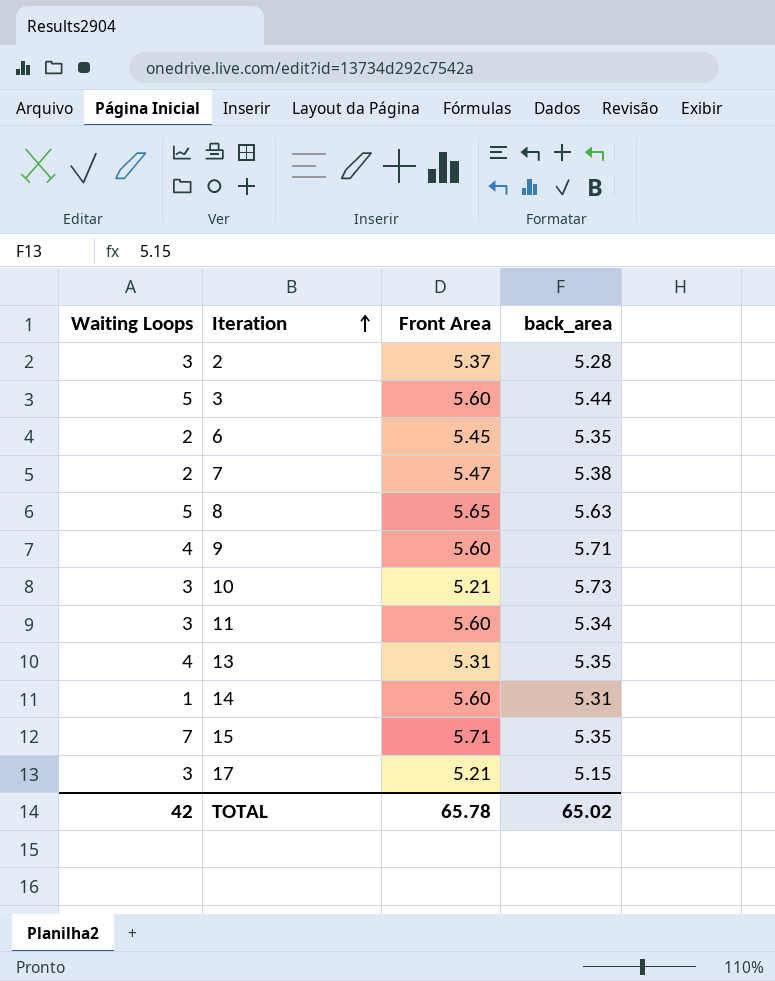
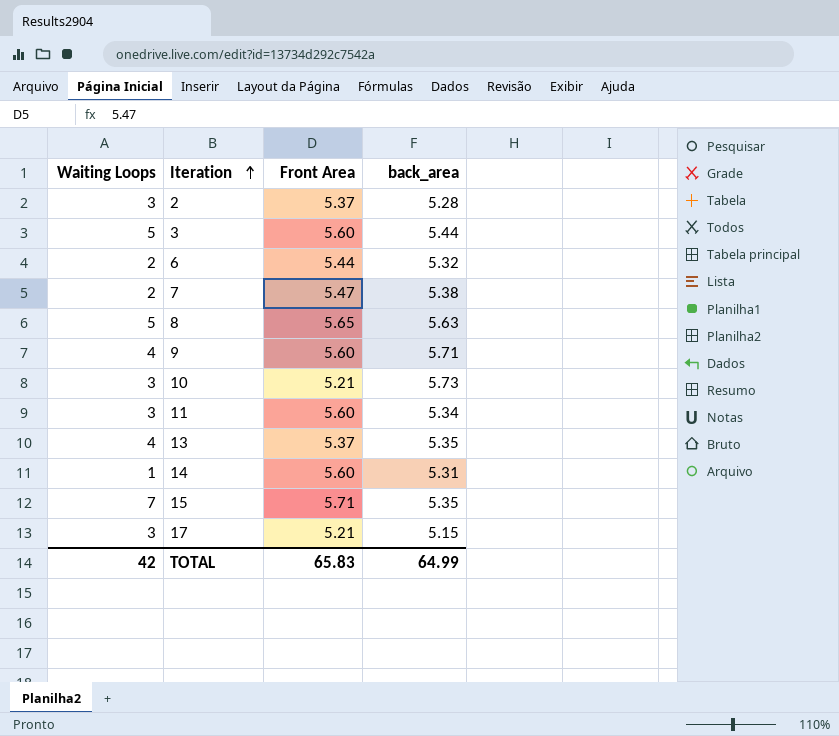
6 | Front Area: 5.45 -> 5.44
6 | back_area: 5.35 -> 5.32
13 | Front Area: 5.31 -> 5.37
TOTAL | Front Area: 65.78 -> 65.83
TOTAL | back_area: 65.02 -> 64.99

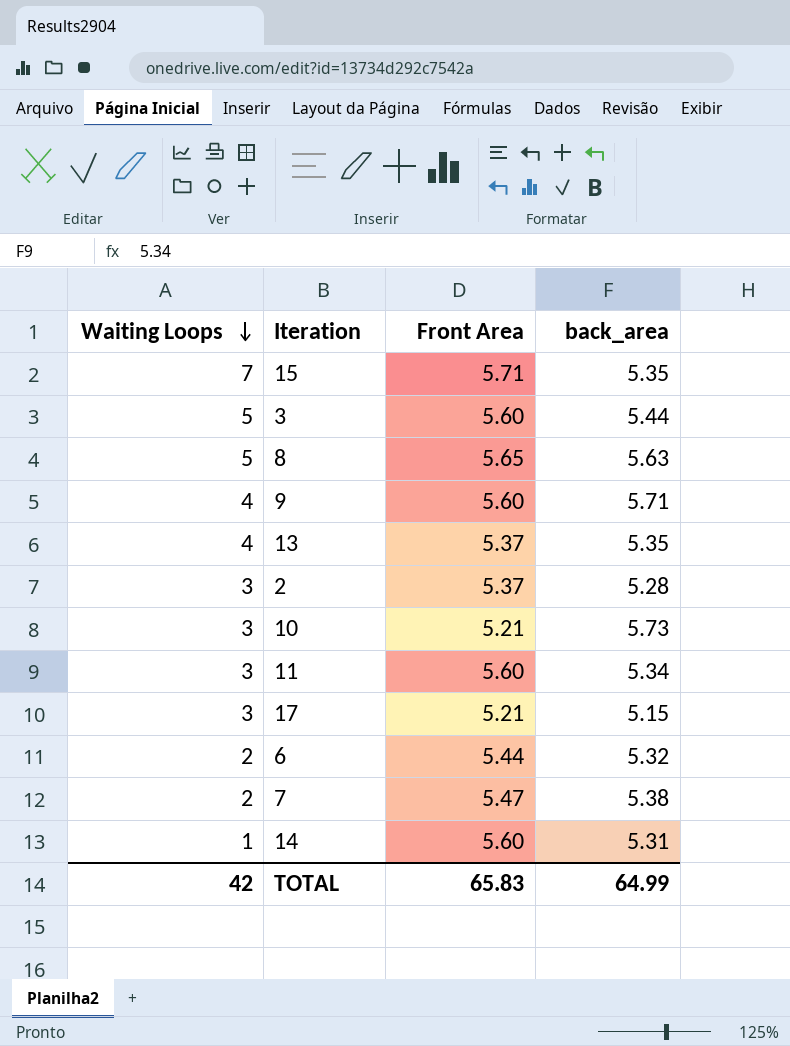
row order: Iteration ascending -> Waiting Loops descending

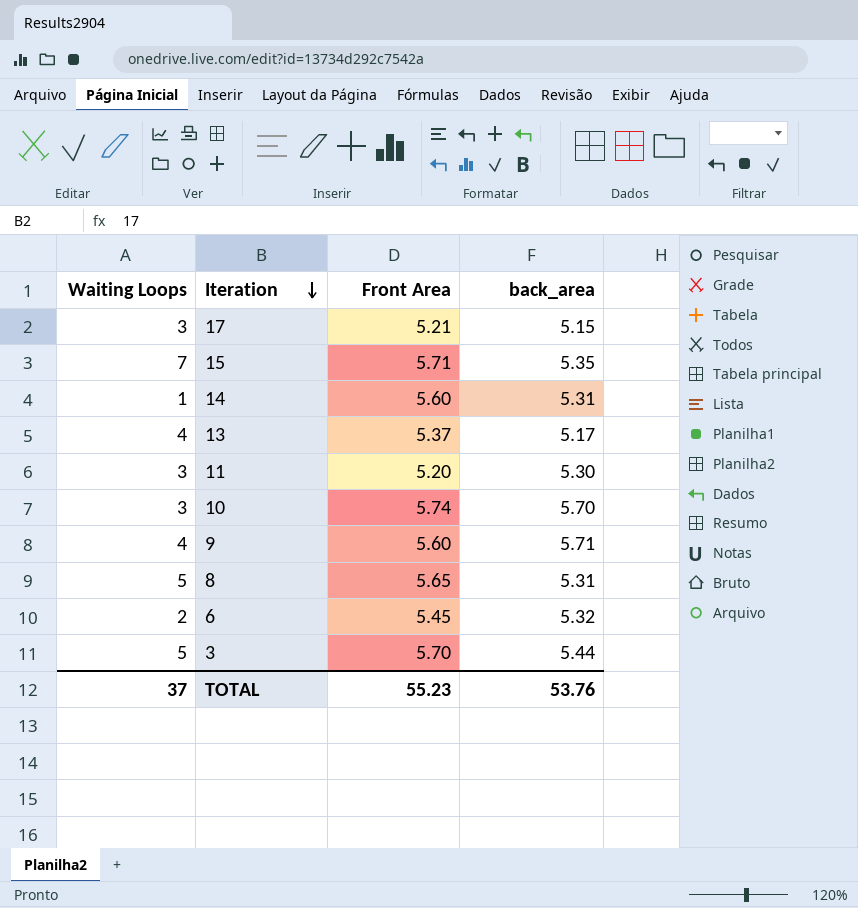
row order: Waiting Loops descending -> Iteration descending
row 2: 3 | 5.37 | 5.28 -> none
row 7: 2 | 5.47 | 5.38 -> none
13 | back_area: 5.35 -> 5.17
11 | Front Area: 5.60 -> 5.20
11 | back_area: 5.34 -> 5.30
10 | Front Area: 5.21 -> 5.74
10 | back_area: 5.73 -> 5.70
8 | back_area: 5.63 -> 5.31
6 | Front Area: 5.44 -> 5.45
3 | Front Area: 5.60 -> 5.70
TOTAL | Waiting Loops: 42 -> 37
TOTAL | Front Area: 65.83 -> 55.23
TOTAL | back_area: 64.99 -> 53.76

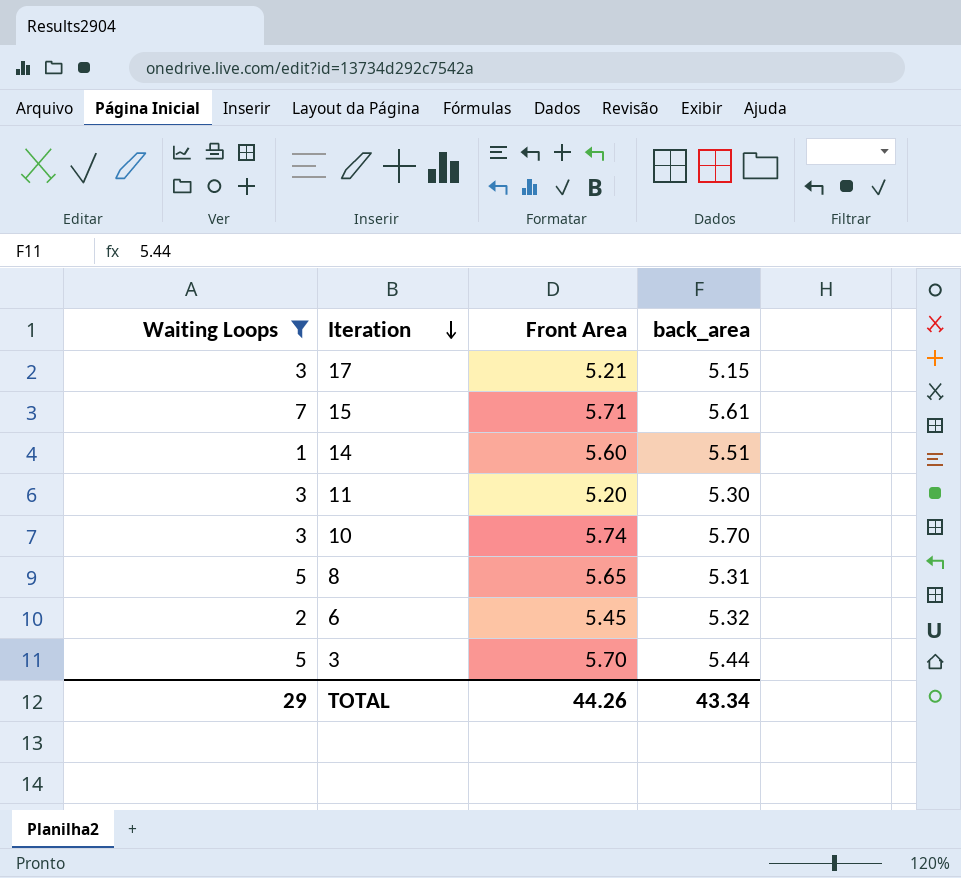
filter: none -> Waiting Loops != 4
15 | back_area: 5.35 -> 5.61
14 | back_area: 5.31 -> 5.51
TOTAL | Waiting Loops: 37 -> 29
TOTAL | Front Area: 55.23 -> 44.26
TOTAL | back_area: 53.76 -> 43.34

